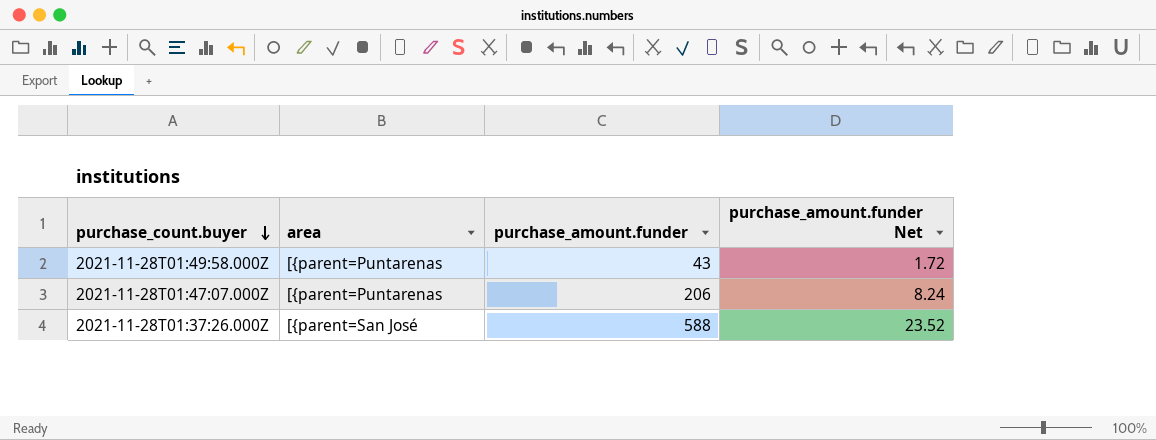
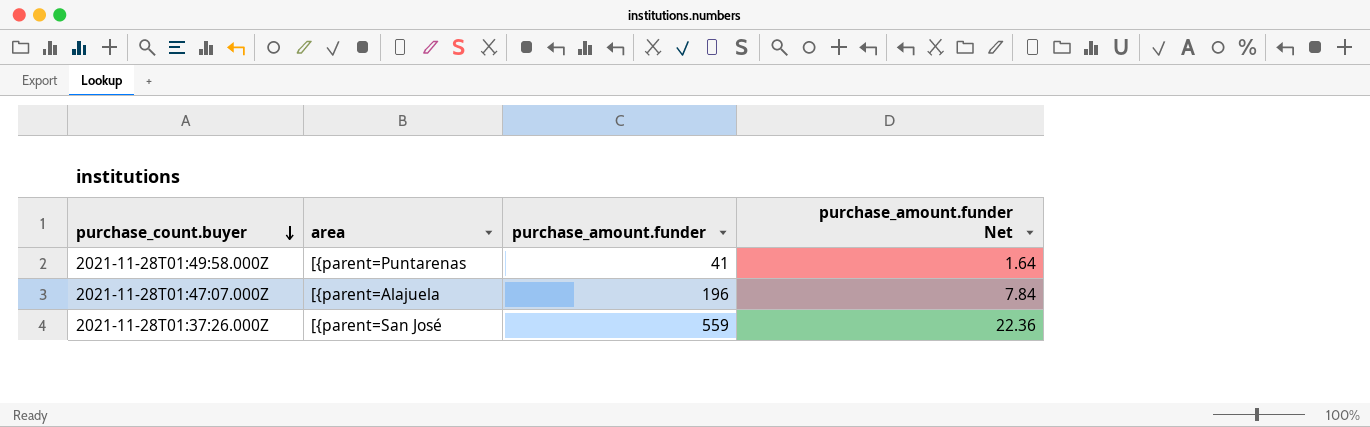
2021-11-28T01:49:58.000Z | purchase_amount.funder: 43 -> 41
2021-11-28T01:49:58.000Z | purchase_amount.funder Net: 1.72 -> 1.64
2021-11-28T01:47:07.000Z | area: [{parent=Puntarenas -> [{parent=Alajuela
2021-11-28T01:47:07.000Z | purchase_amount.funder: 206 -> 196
2021-11-28T01:47:07.000Z | purchase_amount.funder Net: 8.24 -> 7.84
2021-11-28T01:37:26.000Z | purchase_amount.funder: 588 -> 559
2021-11-28T01:37:26.000Z | purchase_amount.funder Net: 23.52 -> 22.36

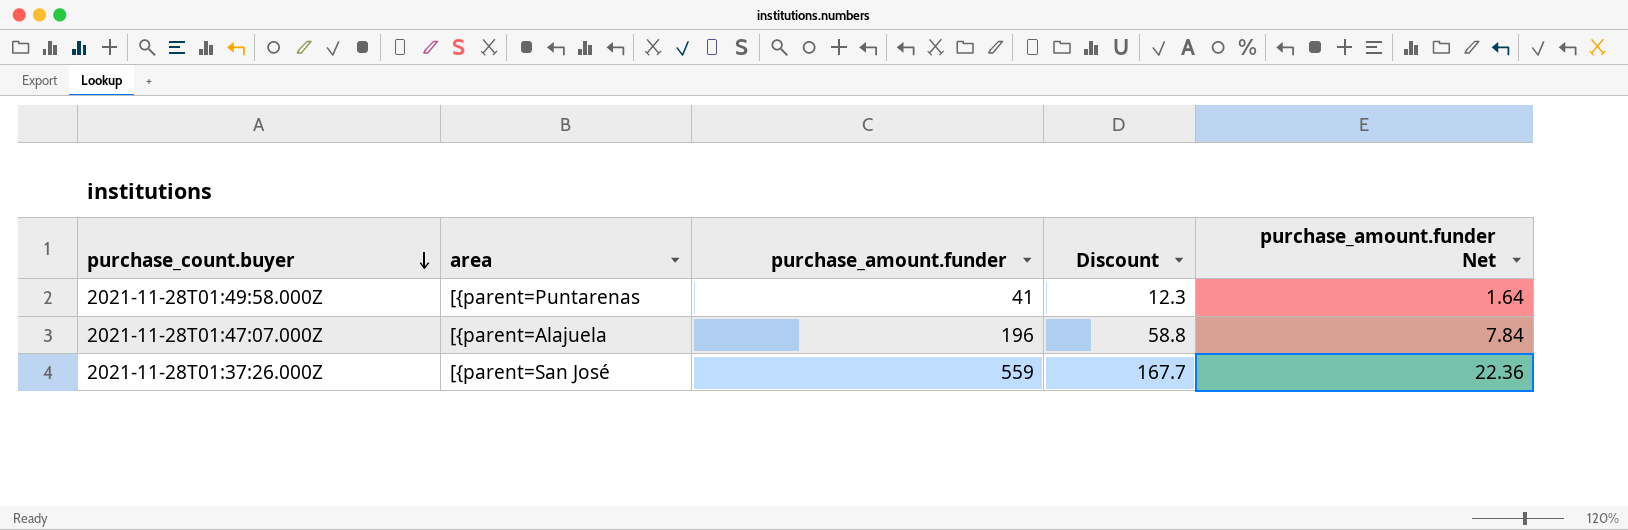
column Discount | formula: none -> [purchase_amount.funder] * 0.3

